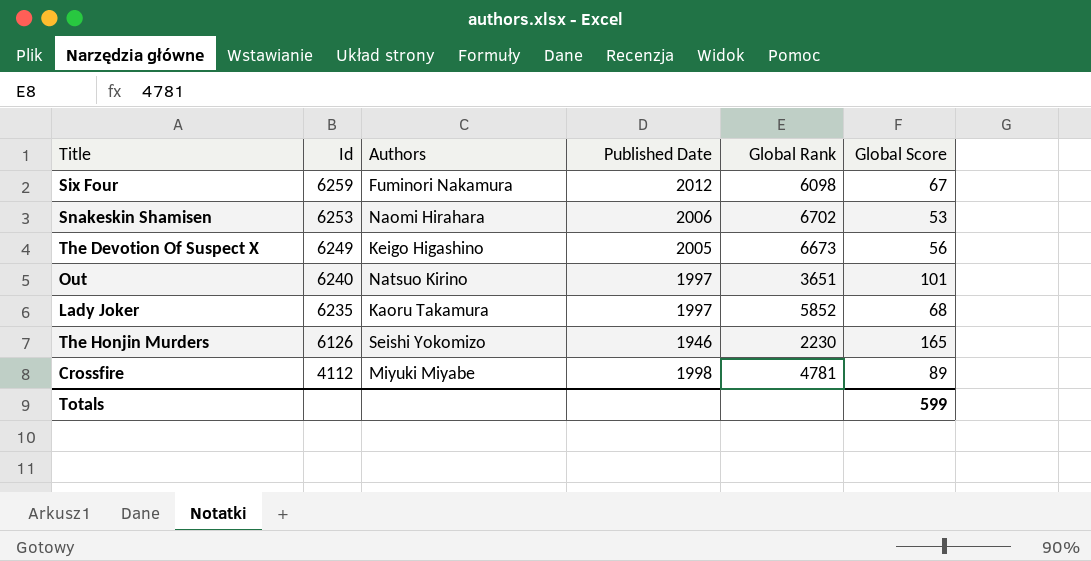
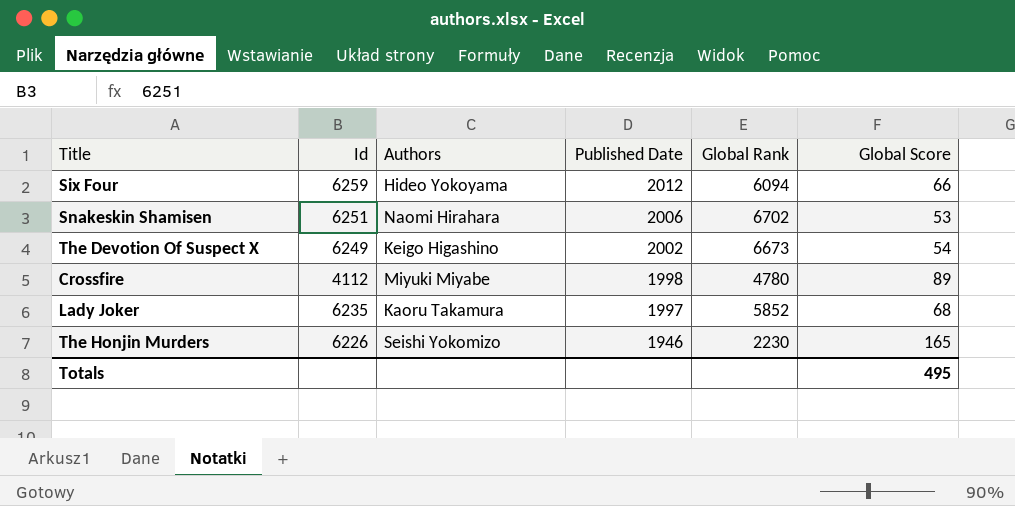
row order: Id descending -> Published Date descending
row Out: 6240 | Natsuo Kirino | 1997 | 3651 | 101 -> none
Six Four | Authors: Fuminori Nakamura -> Hideo Yokoyama
Six Four | Global Rank: 6098 -> 6094
Six Four | Global Score: 67 -> 66
Snakeskin Shamisen | Id: 6253 -> 6251
The Devotion Of Suspect X | Published Date: 2005 -> 2002
The Devotion Of Suspect X | Global Score: 56 -> 54
Crossfire | Global Rank: 4781 -> 4780
The Honjin Murders | Id: 6126 -> 6226
Totals | Global Score: 599 -> 495

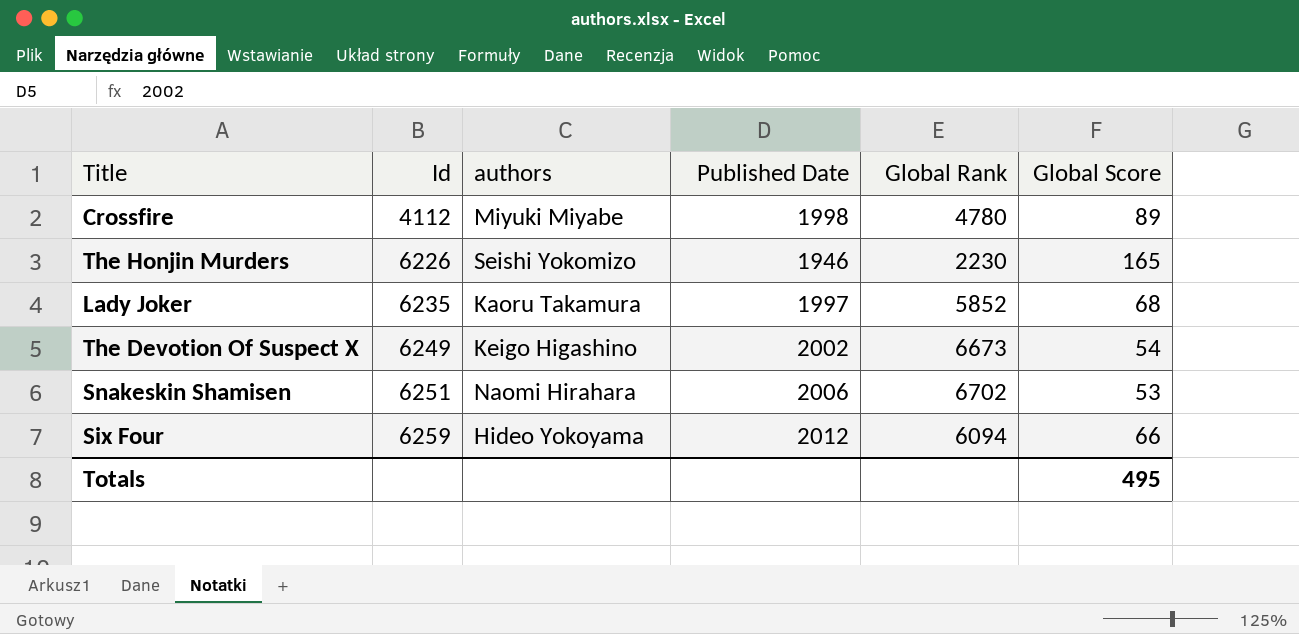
row order: Published Date descending -> Id ascending
column name: Authors -> authors

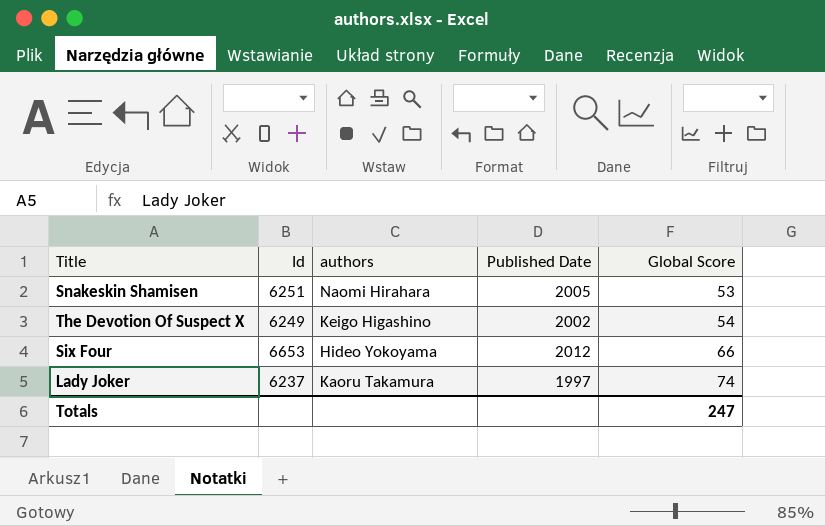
row order: Id ascending -> Global Score ascending
column Global Rank | position: 5 -> none
row Crossfire: 4112 | Miyuki Miyabe | 1998 | 4780 | 89 -> none
row The Honjin Murders: 6226 | Seishi Yokomizo | 1946 | 2230 | 165 -> none
Snakeskin Shamisen | Published Date: 2006 -> 2005
Six Four | Id: 6259 -> 6653
Lady Joker | Id: 6235 -> 6237
Lady Joker | Global Score: 68 -> 74
Totals | Global Score: 495 -> 247

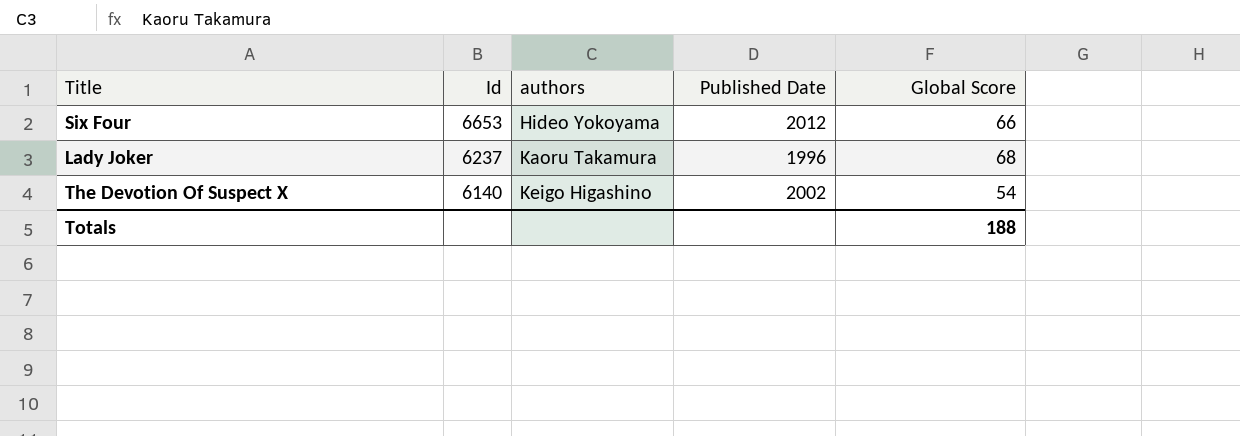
row order: Global Score ascending -> Id descending
row Snakeskin Shamisen: 6251 | Naomi Hirahara | 2005 | 53 -> none
Lady Joker | Published Date: 1997 -> 1996
Lady Joker | Global Score: 74 -> 68
The Devotion Of Suspect X | Id: 6249 -> 6140
Totals | Global Score: 247 -> 188

